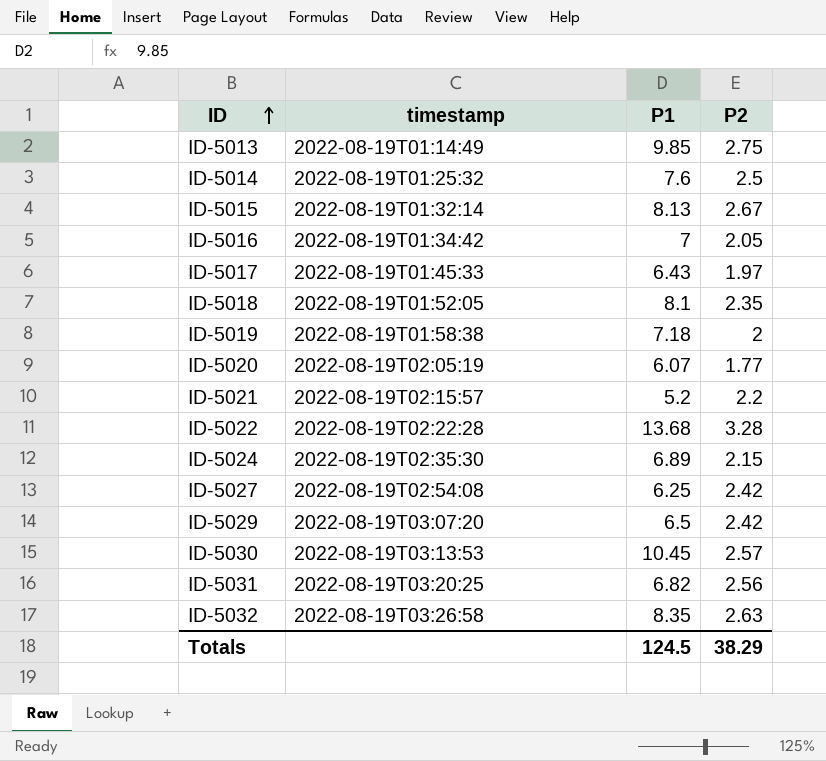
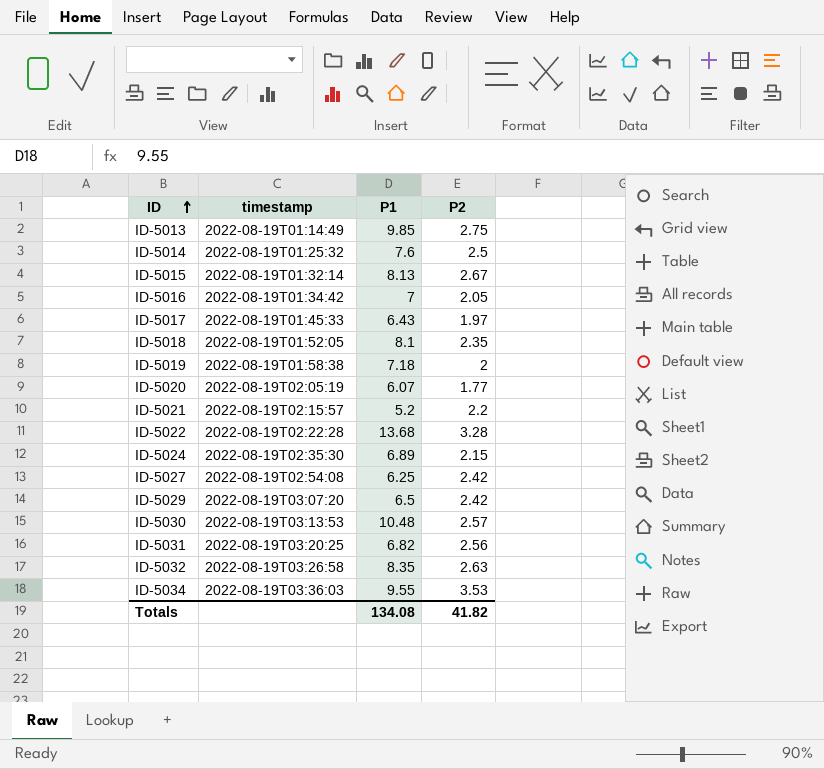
ID-5030 | P1: 10.45 -> 10.48
row ID-5034: none -> 2022-08-19T03:36:03 | 9.55 | 3.53
Totals | P1: 124.5 -> 134.08
Totals | P2: 38.29 -> 41.82

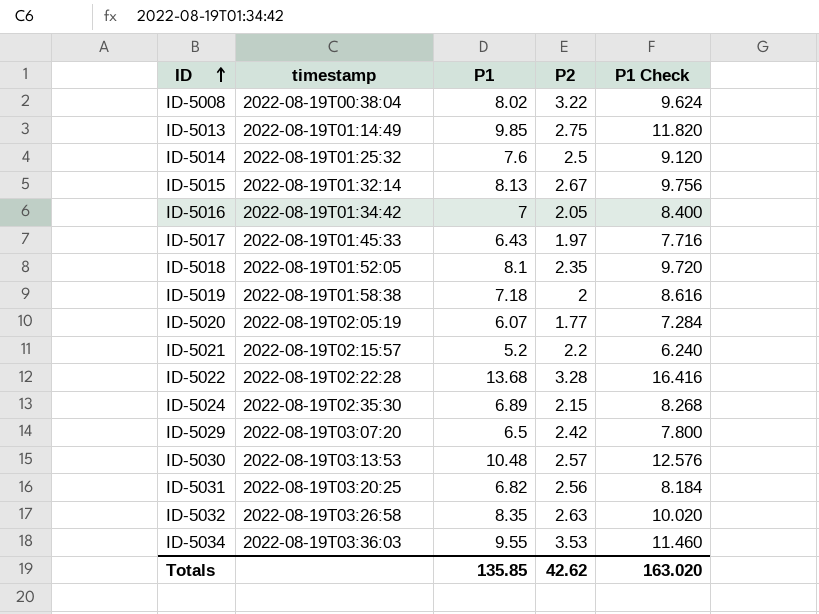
column P1 Check | formula: none -> [P1] * 1.2
row ID-5027: 2022-08-19T02:54:08 | 6.25 | 2.42 -> none
row ID-5008: none -> 2022-08-19T00:38:04 | 8.02 | 3.22 | 9.624
Totals | P1: 134.08 -> 135.85
Totals | P2: 41.82 -> 42.62

